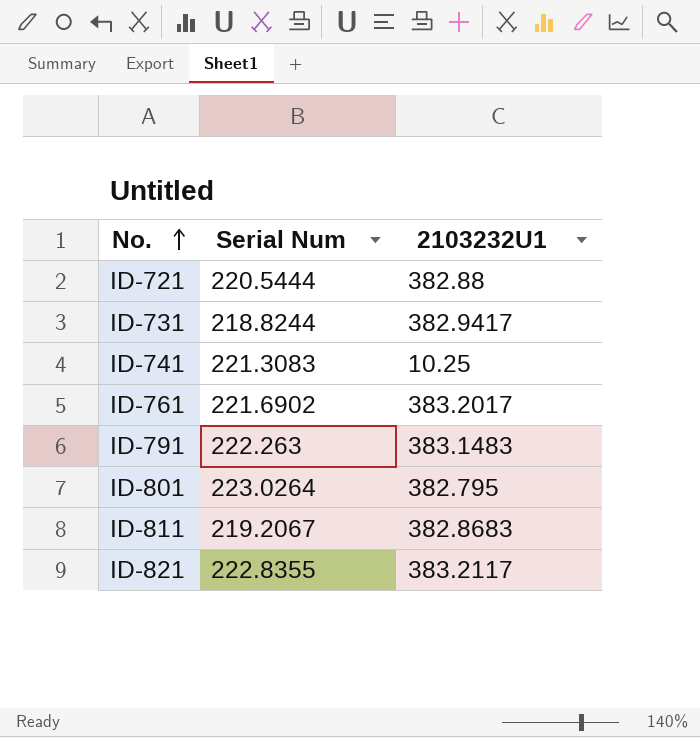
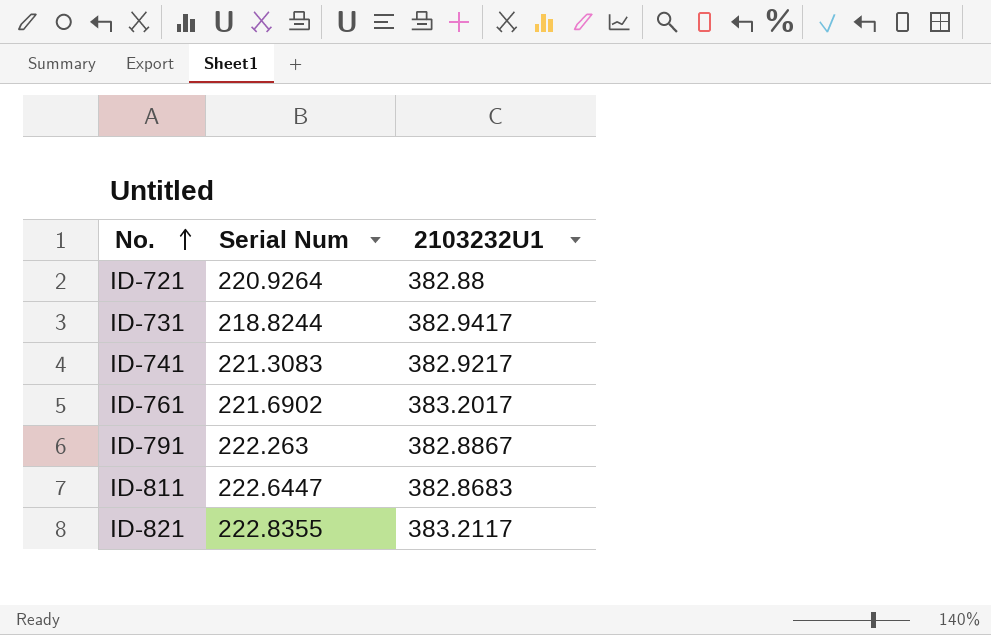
row ID-801: 223.0264 | 382.795 -> none
ID-721 | Serial Num: 220.5444 -> 220.9264
ID-741 | 2103232U1: 10.25 -> 382.9217
ID-791 | 2103232U1: 383.1483 -> 382.8867
ID-811 | Serial Num: 219.2067 -> 222.6447

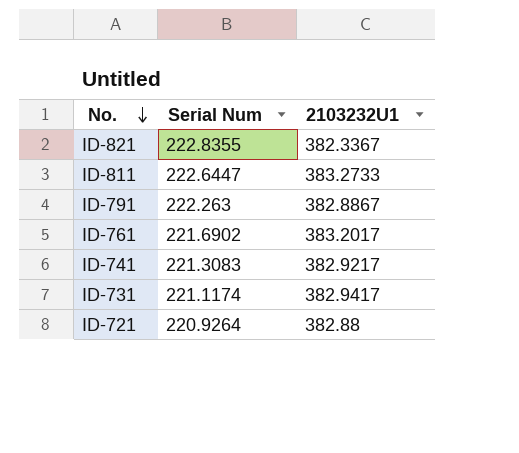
row order: No. ascending -> No. descending
ID-821 | 2103232U1: 383.2117 -> 382.3367
ID-811 | 2103232U1: 382.8683 -> 383.2733
ID-731 | Serial Num: 218.8244 -> 221.1174

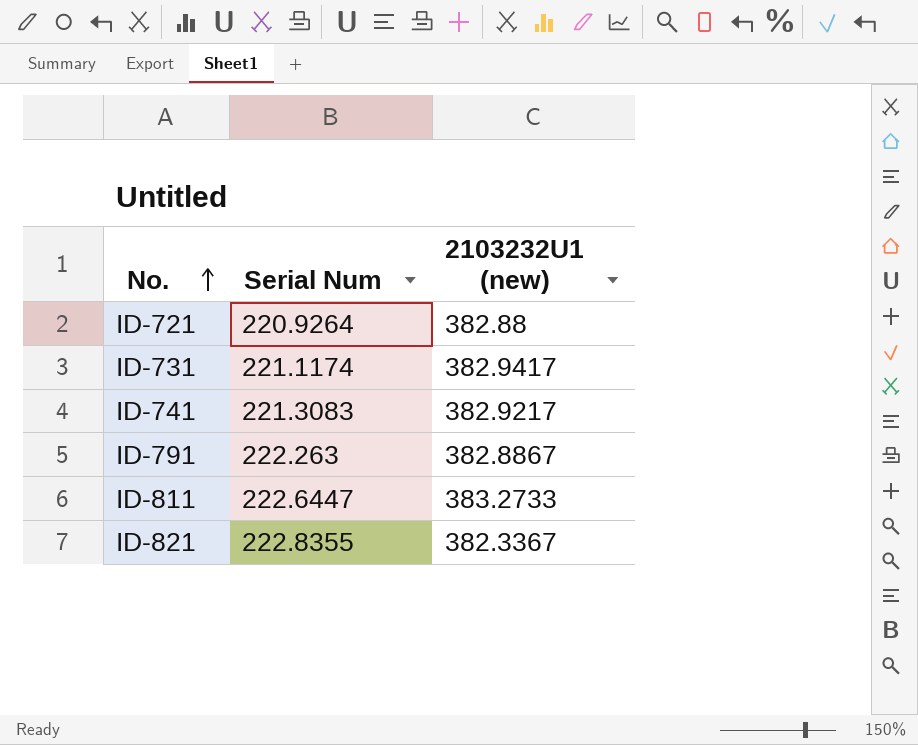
row order: No. descending -> No. ascending
column name: 2103232U1 -> 2103232U1 (new)
row ID-761: 221.6902 | 383.2017 -> none

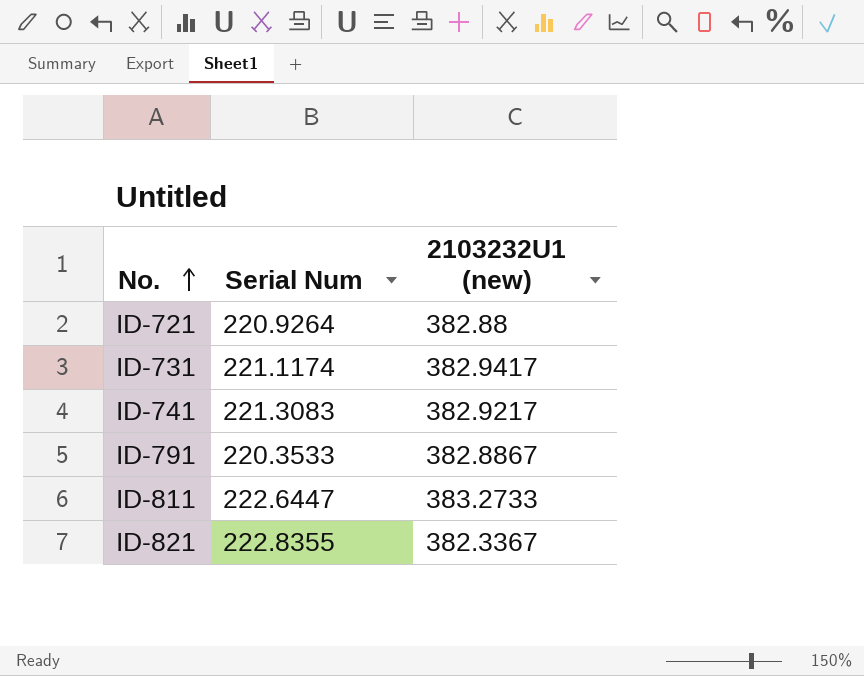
ID-791 | Serial Num: 222.263 -> 220.3533

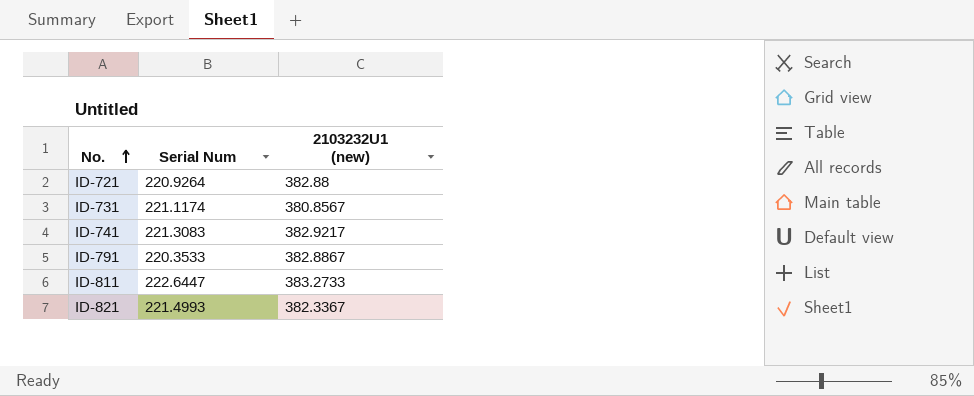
ID-731 | 2103232U1 (new): 382.9417 -> 380.8567
ID-821 | Serial Num: 222.8355 -> 221.4993

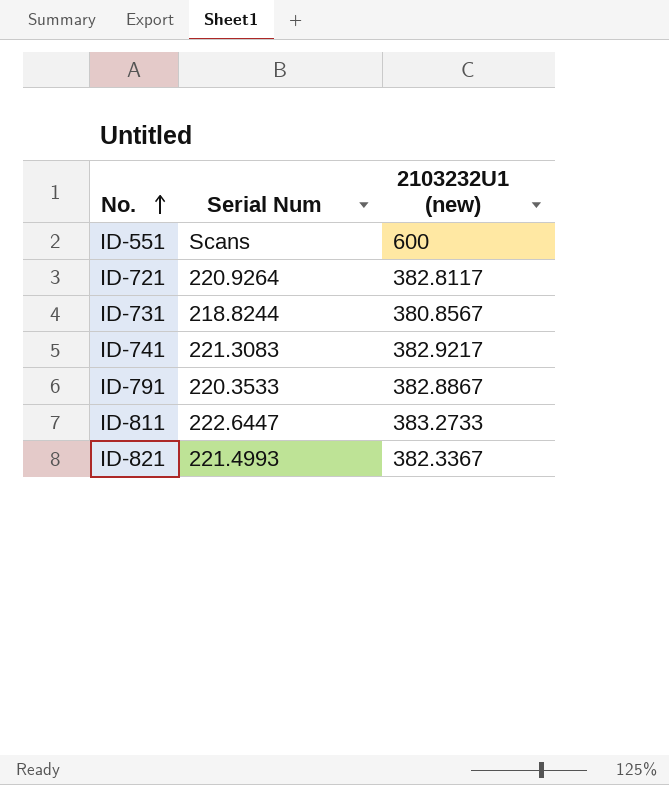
row ID-551: none -> Scans | 600
ID-721 | 2103232U1 (new): 382.88 -> 382.8117
ID-731 | Serial Num: 221.1174 -> 218.8244

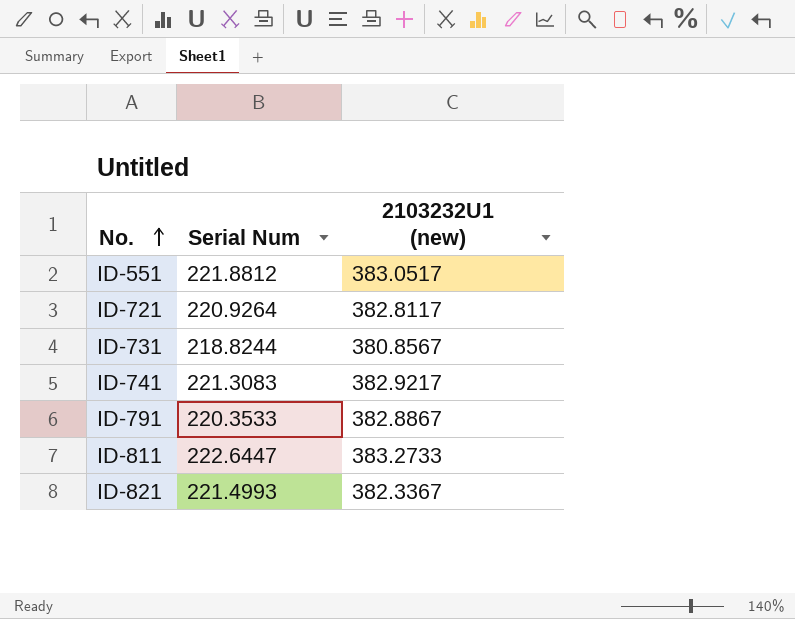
ID-551 | Serial Num: Scans -> 221.8812
ID-551 | 2103232U1 (new): 600 -> 383.0517

